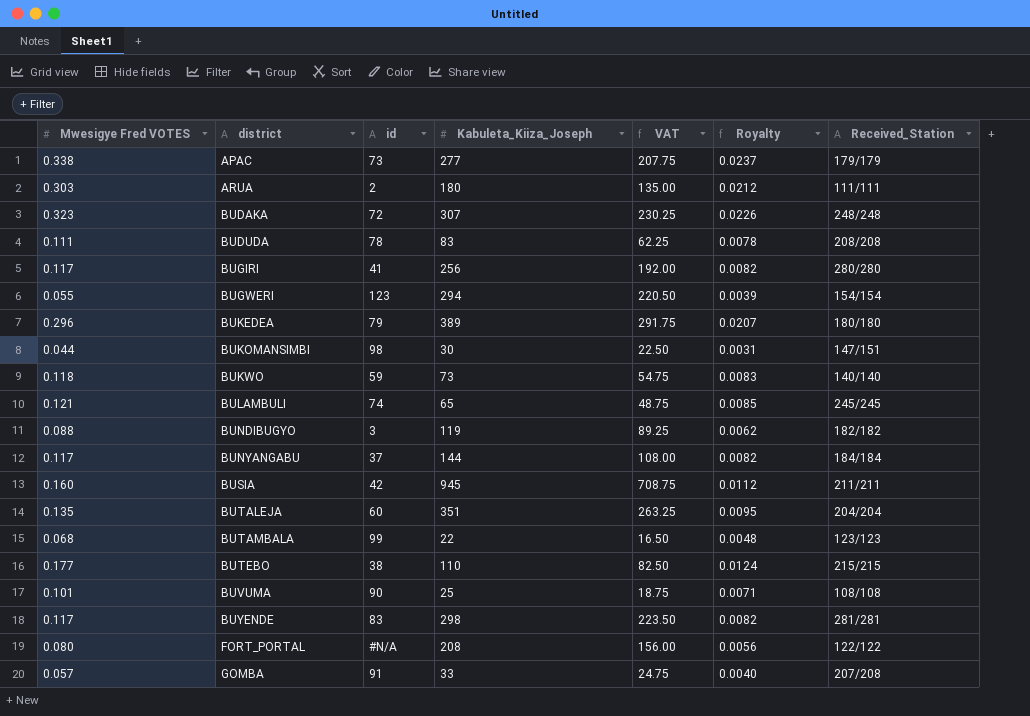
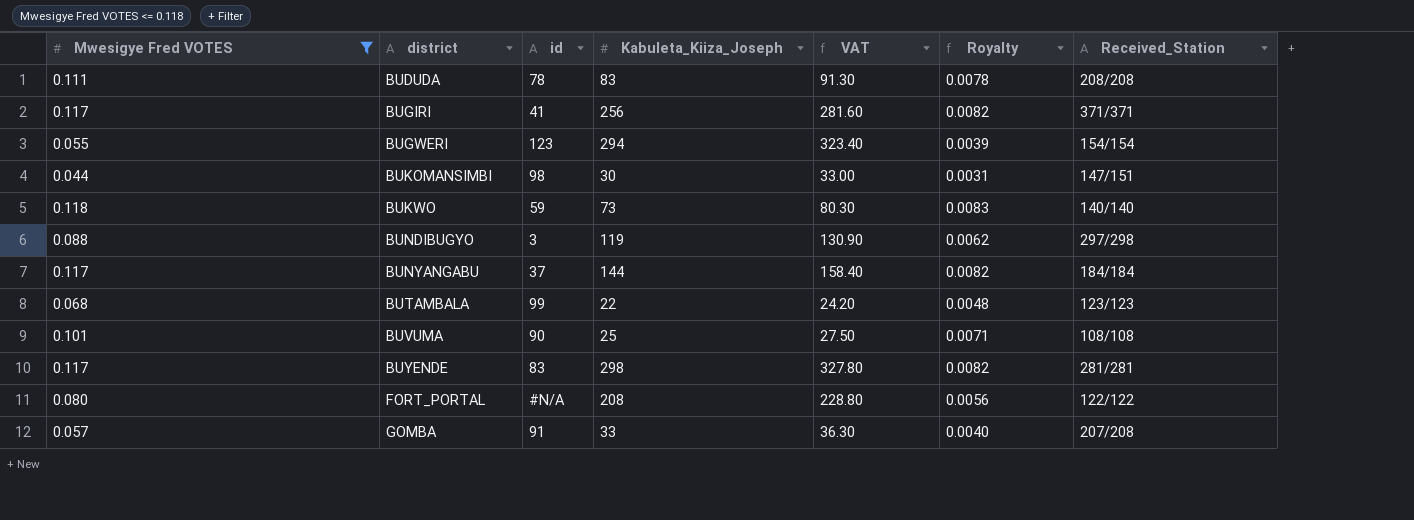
filter: none -> Mwesigye Fred VOTES <= 0.118
column VAT | formula: [Kabuleta_Kiiza_Joseph] * 0.75 -> [Kabuleta_Kiiza_Joseph] * 1.1
BUGIRI | Received_Station: 280/280 -> 371/371
BUNDIBUGYO | Received_Station: 182/182 -> 297/298

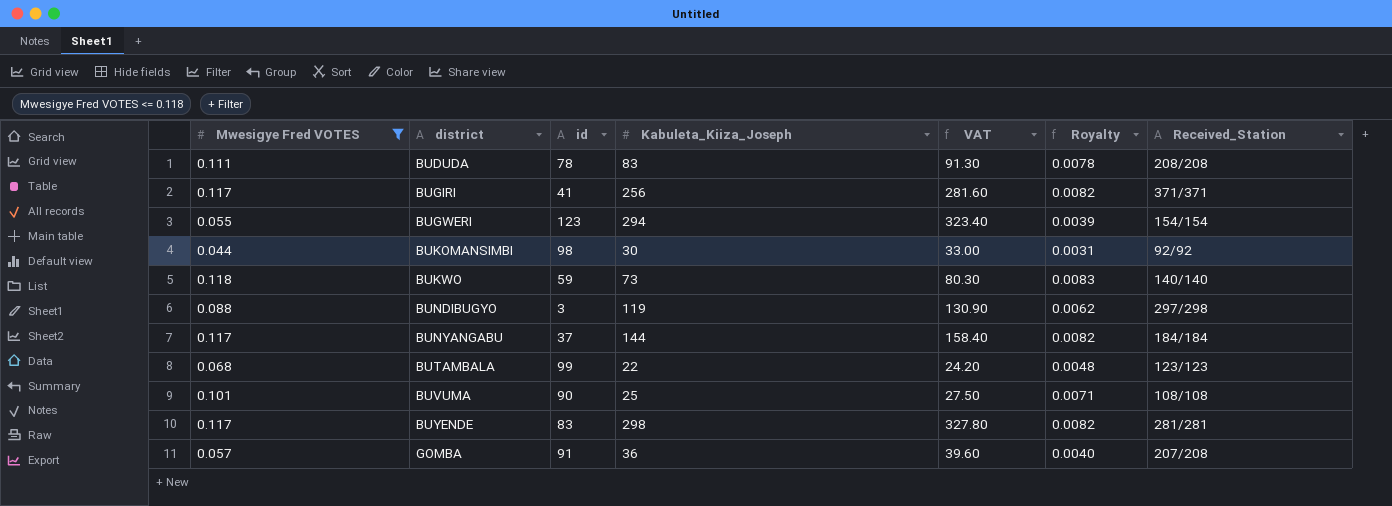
row FORT_PORTAL: 0.080 | #N/A | 208 | 228.80 | 0.0056 | 122/122 -> none
BUKOMANSIMBI | Received_Station: 147/151 -> 92/92
GOMBA | Kabuleta_Kiiza_Joseph: 33 -> 36
GOMBA | VAT: 36.30 -> 39.60

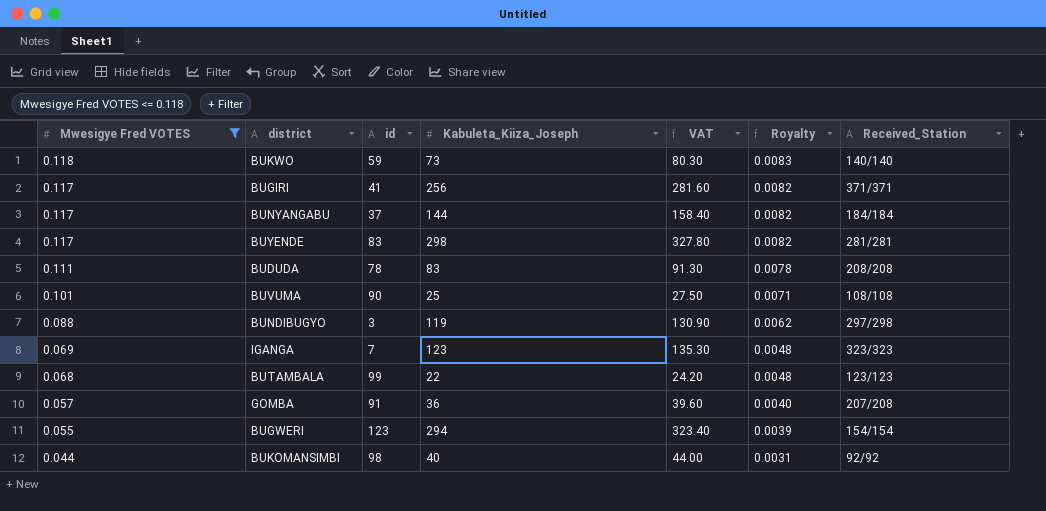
row order: district ascending -> Mwesigye Fred VOTES descending
row IGANGA: none -> 0.069 | 7 | 123 | 135.30 | 0.0048 | 323/323
BUKOMANSIMBI | Kabuleta_Kiiza_Joseph: 30 -> 40
BUKOMANSIMBI | VAT: 33.00 -> 44.00

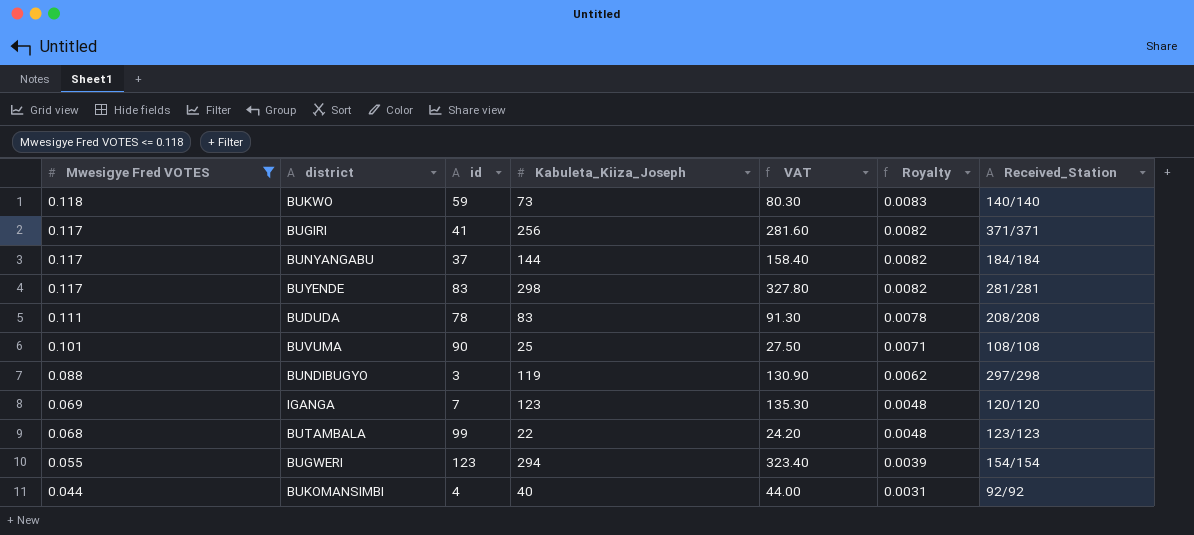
row GOMBA: 0.057 | 91 | 36 | 39.60 | 0.0040 | 207/208 -> none
IGANGA | Received_Station: 323/323 -> 120/120
BUKOMANSIMBI | id: 98 -> 4

